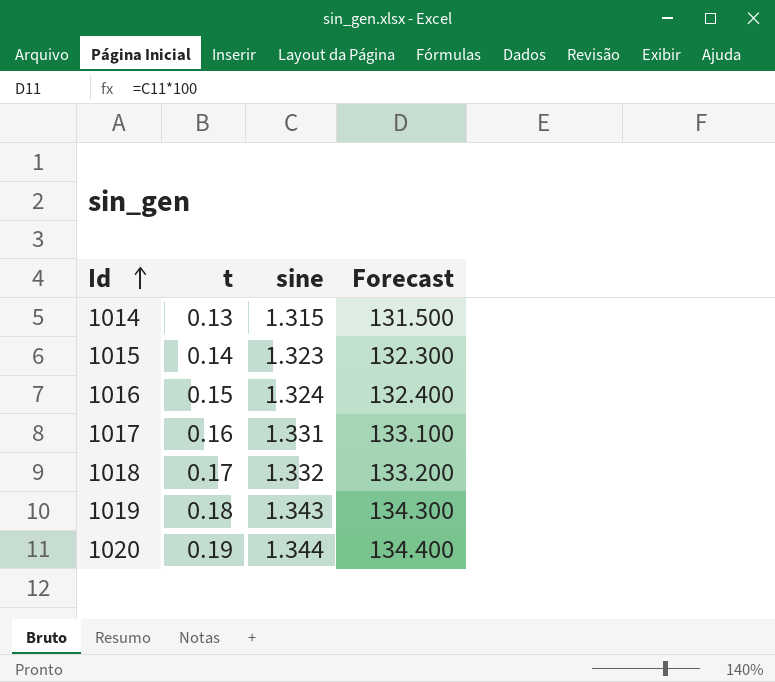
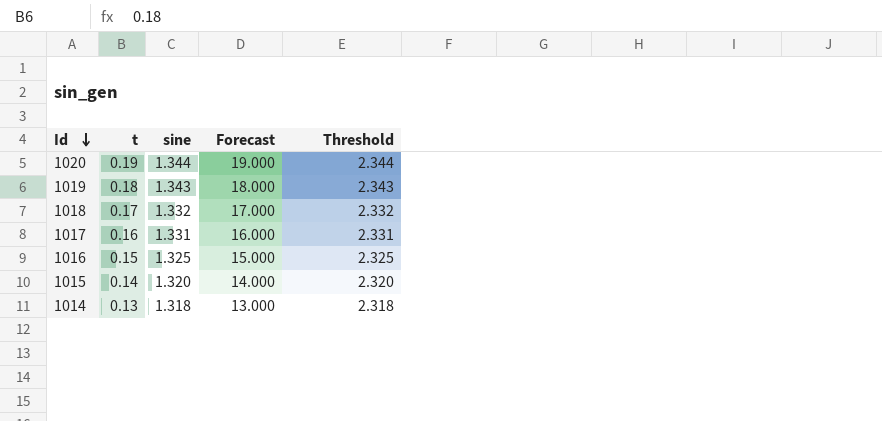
row order: Id ascending -> Id descending
column Forecast | formula: [sine] * 100 -> [t] * 100
column Threshold | formula: none -> [sine] + 1
1016 | sine: 1.324 -> 1.325
1015 | sine: 1.323 -> 1.320
1014 | sine: 1.315 -> 1.318

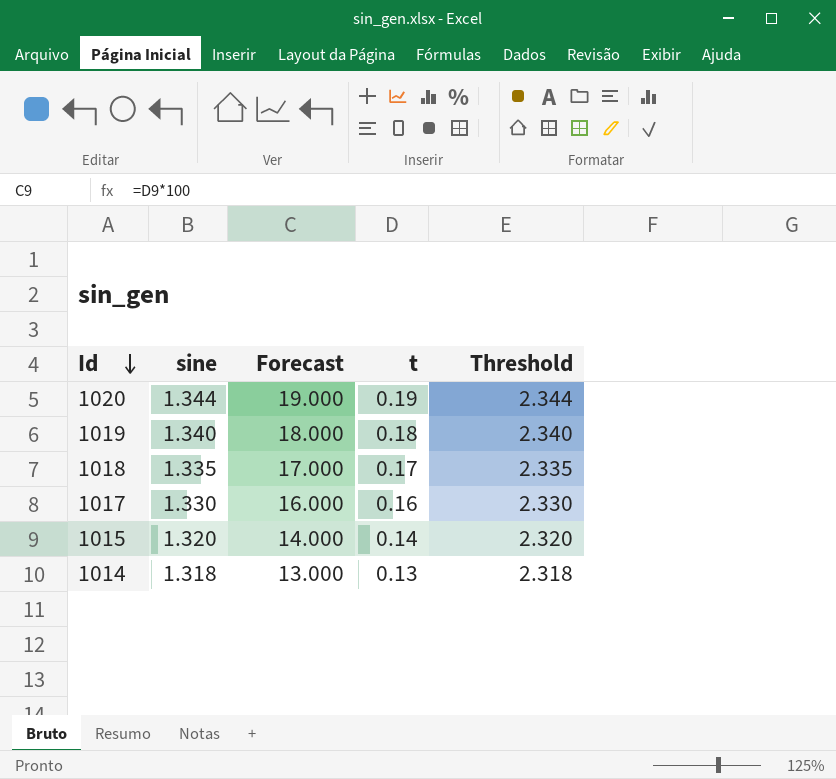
column t | position: 2 -> 4
row 1016: 0.15 | 1.325 | 15.000 | 2.325 -> none
1019 | sine: 1.343 -> 1.340
1019 | Threshold: 2.343 -> 2.340
1018 | sine: 1.332 -> 1.335
1018 | Threshold: 2.332 -> 2.335
1017 | sine: 1.331 -> 1.330
1017 | Threshold: 2.331 -> 2.330

